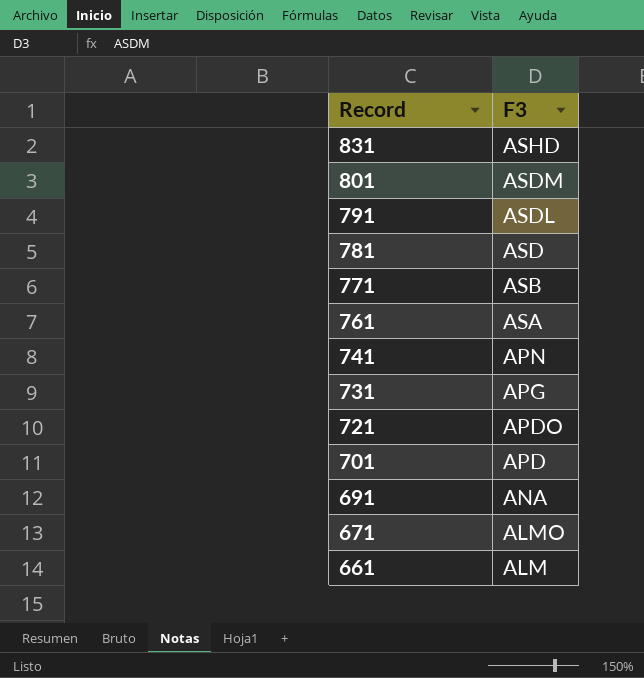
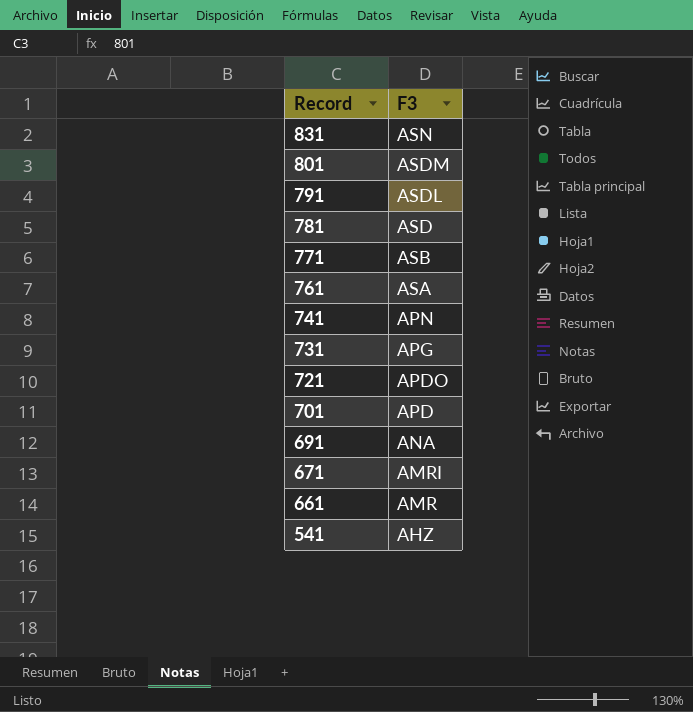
831 | F3: ASHD -> ASN
671 | F3: ALMO -> AMRI
661 | F3: ALM -> AMR
row 541: none -> AHZ

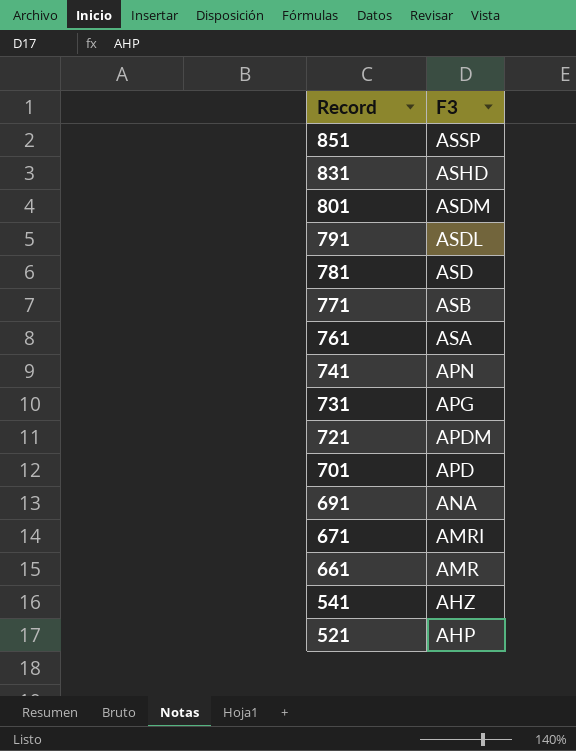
row 851: none -> ASSP
831 | F3: ASN -> ASHD
721 | F3: APDO -> APDM
row 521: none -> AHP

